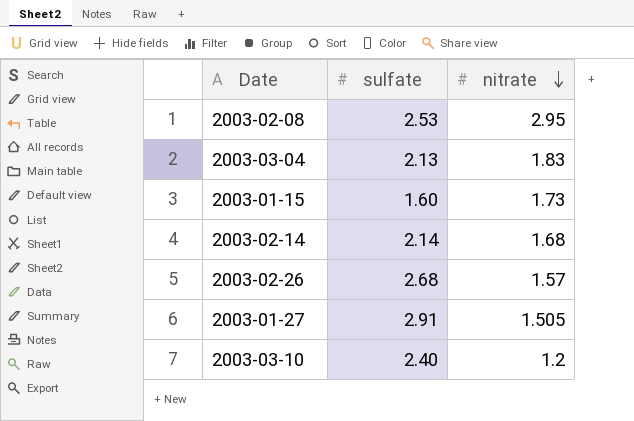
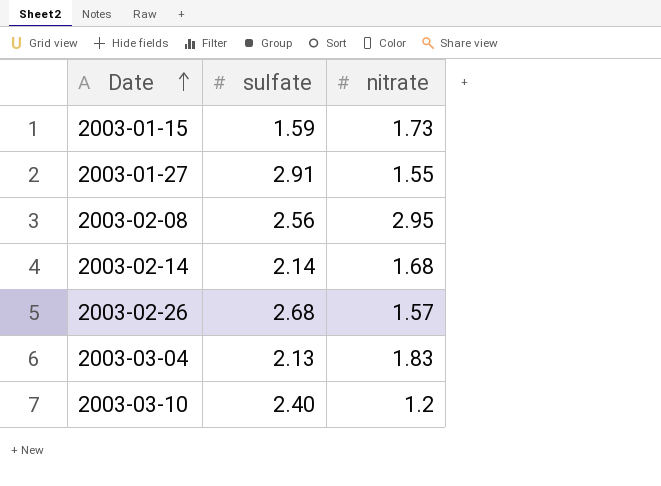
row order: nitrate descending -> Date ascending
2003-01-15 | sulfate: 1.60 -> 1.59
2003-01-27 | nitrate: 1.505 -> 1.55
2003-02-08 | sulfate: 2.53 -> 2.56

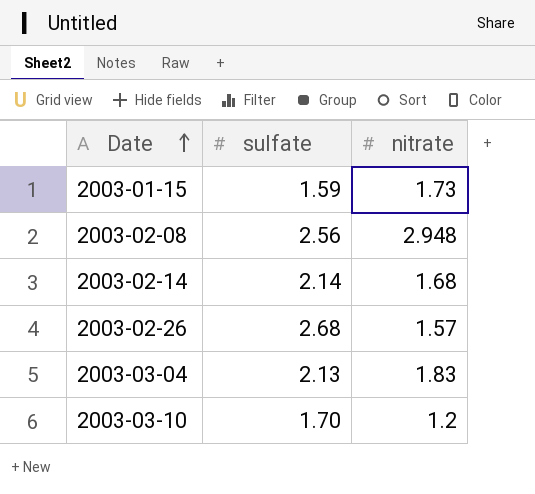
row 2003-01-27: 2.91 | 1.55 -> none
2003-02-08 | nitrate: 2.95 -> 2.948
2003-03-10 | sulfate: 2.40 -> 1.70

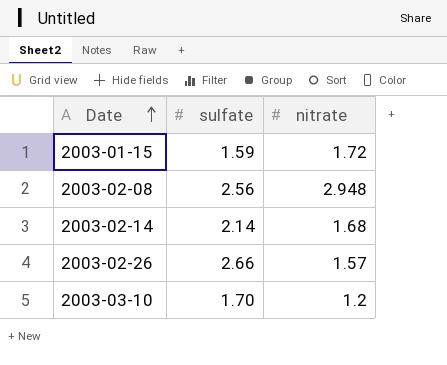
row 2003-03-04: 2.13 | 1.83 -> none
2003-01-15 | nitrate: 1.73 -> 1.72
2003-02-26 | sulfate: 2.68 -> 2.66

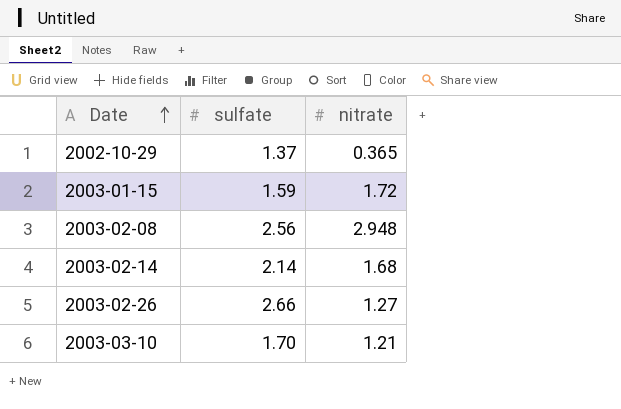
row 2002-10-29: none -> 1.37 | 0.365
2003-02-26 | nitrate: 1.57 -> 1.27
2003-03-10 | nitrate: 1.2 -> 1.21

